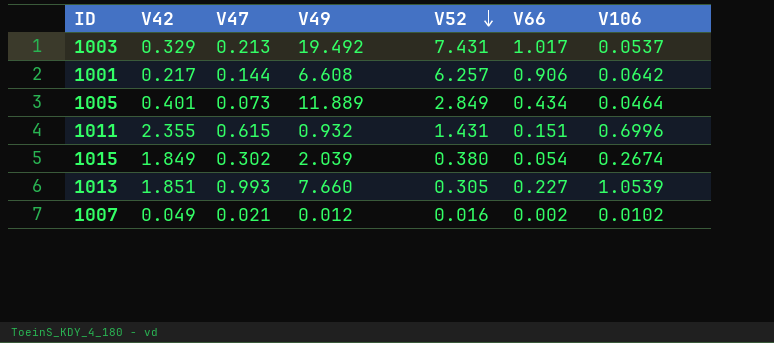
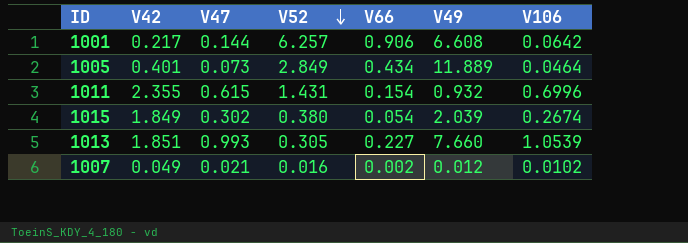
column V49 | position: 4 -> 6
row 1003: 0.329 | 0.213 | 19.492 | 7.431 | 1.017 | 0.0537 -> none
1011 | V66: 0.151 -> 0.154

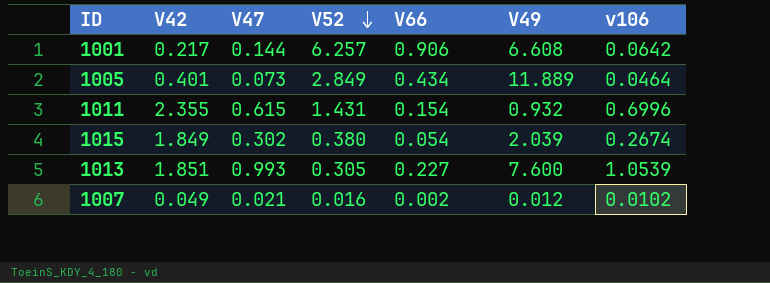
column name: V106 -> v106
1013 | V49: 7.660 -> 7.600

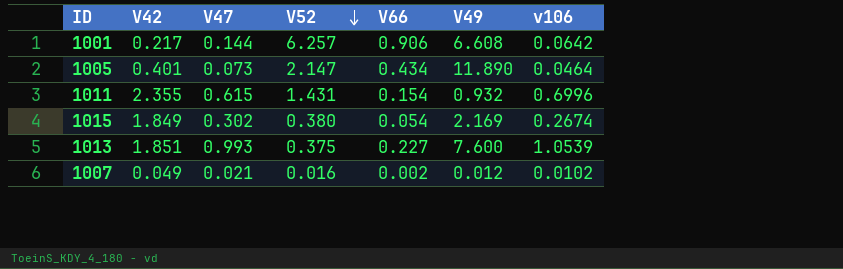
1005 | V52: 2.849 -> 2.147
1005 | V49: 11.889 -> 11.890
1015 | V49: 2.039 -> 2.169
1013 | V52: 0.305 -> 0.375

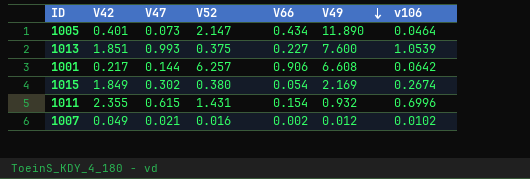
row order: V52 descending -> V49 descending

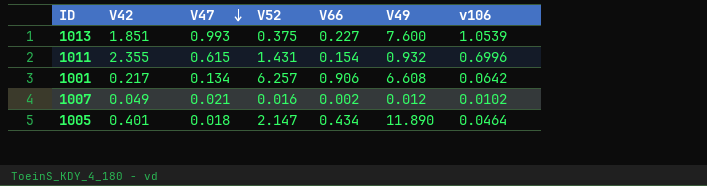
row order: V49 descending -> V47 descending
row 1015: 1.849 | 0.302 | 0.380 | 0.054 | 2.169 | 0.2674 -> none
1001 | V47: 0.144 -> 0.134
1005 | V47: 0.073 -> 0.018

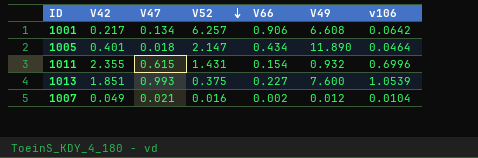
row order: V47 descending -> V52 descending
1007 | v106: 0.0102 -> 0.0104

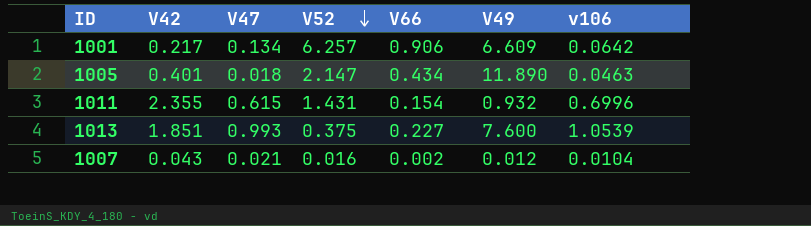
1001 | V49: 6.608 -> 6.609
1005 | v106: 0.0464 -> 0.0463
1007 | V42: 0.049 -> 0.043

